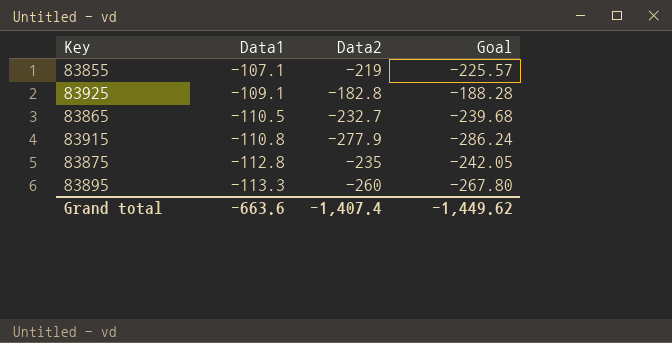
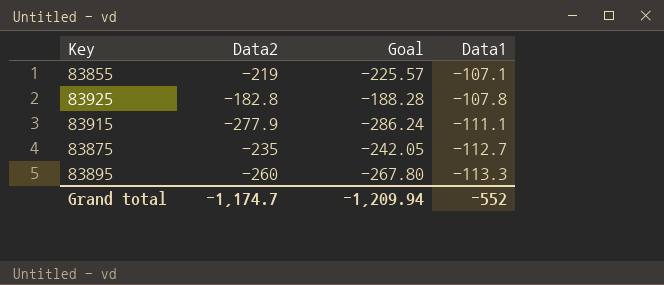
column Data1 | position: 2 -> 4
row 83865: -110.5 | -232.7 | -239.68 -> none
83925 | Data1: -109.1 -> -107.8
83915 | Data1: -110.8 -> -111.1
83875 | Data1: -112.8 -> -112.7
Grand total | Data2: -1,407.4 -> -1,174.7
Grand total | Goal: -1,449.62 -> -1,209.94
Grand total | Data1: -663.6 -> -552

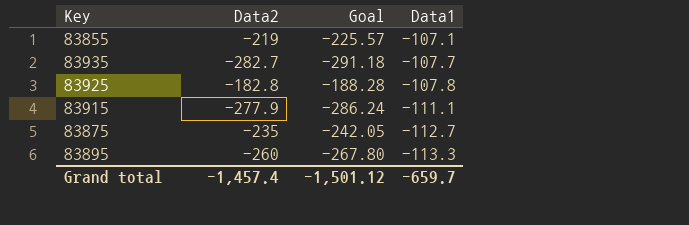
row 83935: none -> -282.7 | -291.18 | -107.7
Grand total | Data2: -1,174.7 -> -1,457.4
Grand total | Goal: -1,209.94 -> -1,501.12
Grand total | Data1: -552 -> -659.7

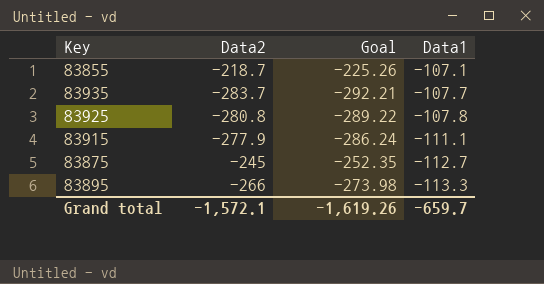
83855 | Data2: -219 -> -218.7
83855 | Goal: -225.57 -> -225.26
83935 | Data2: -282.7 -> -283.7
83935 | Goal: -291.18 -> -292.21
83925 | Data2: -182.8 -> -280.8
83925 | Goal: -188.28 -> -289.22
83875 | Data2: -235 -> -245
83875 | Goal: -242.05 -> -252.35
83895 | Data2: -260 -> -266
83895 | Goal: -267.80 -> -273.98
Grand total | Data2: -1,457.4 -> -1,572.1
Grand total | Goal: -1,501.12 -> -1,619.26

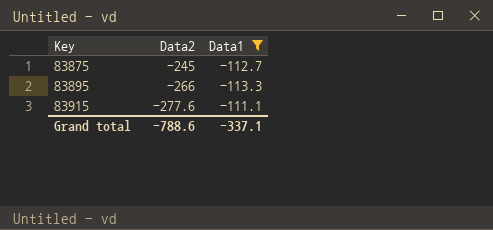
filter: none -> Data1 <= -111.1
row order: Data1 descending -> Key ascending
column Goal | formula: [Data2] * 1.03 -> none
83915 | Data2: -277.9 -> -277.6
Grand total | Data2: -1,572.1 -> -788.6
Grand total | Data1: -659.7 -> -337.1

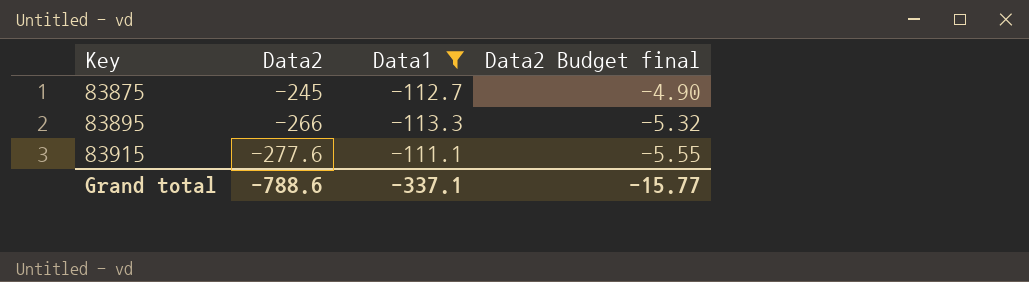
column Data2 Budget final | formula: none -> [Data2] * 0.02

